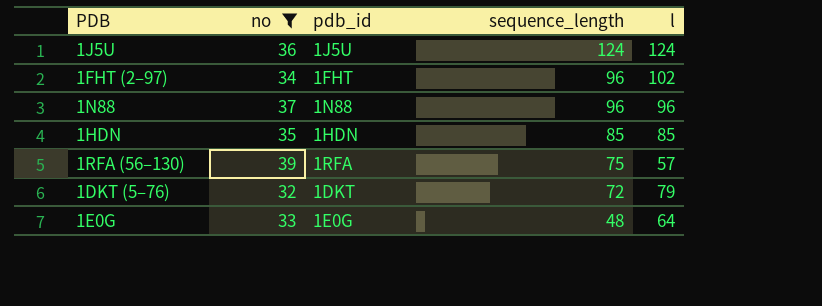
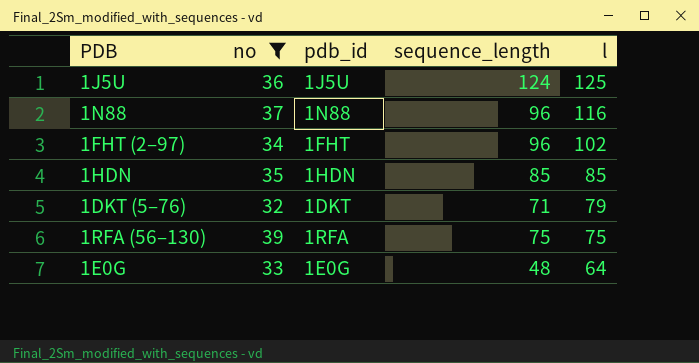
row order: sequence_length descending -> l descending
1J5U | l: 124 -> 125
1N88 | l: 96 -> 116
1DKT (5–76) | sequence_length: 72 -> 71
1RFA (56–130) | l: 57 -> 75

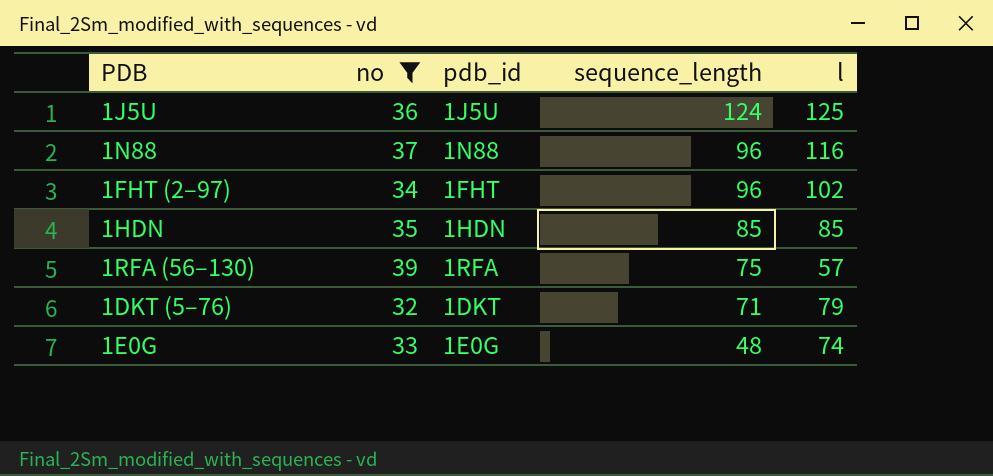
row order: l descending -> sequence_length descending
1RFA (56–130) | l: 75 -> 57
1E0G | l: 64 -> 74

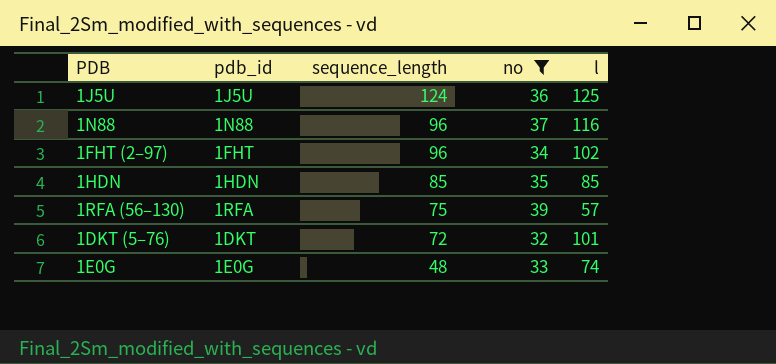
column no | position: 2 -> 4
1DKT (5–76) | sequence_length: 71 -> 72
1DKT (5–76) | l: 79 -> 101

